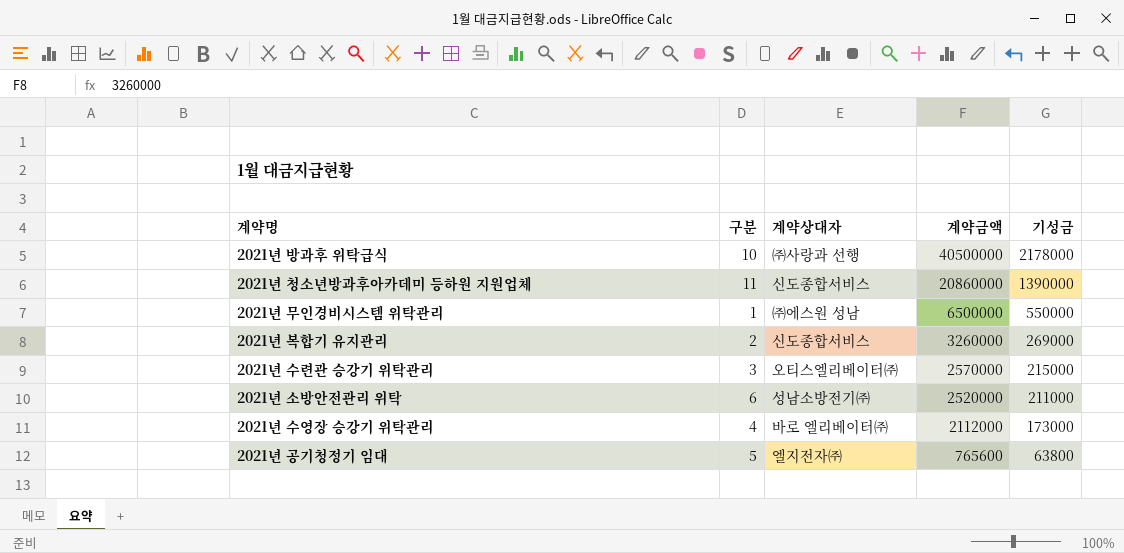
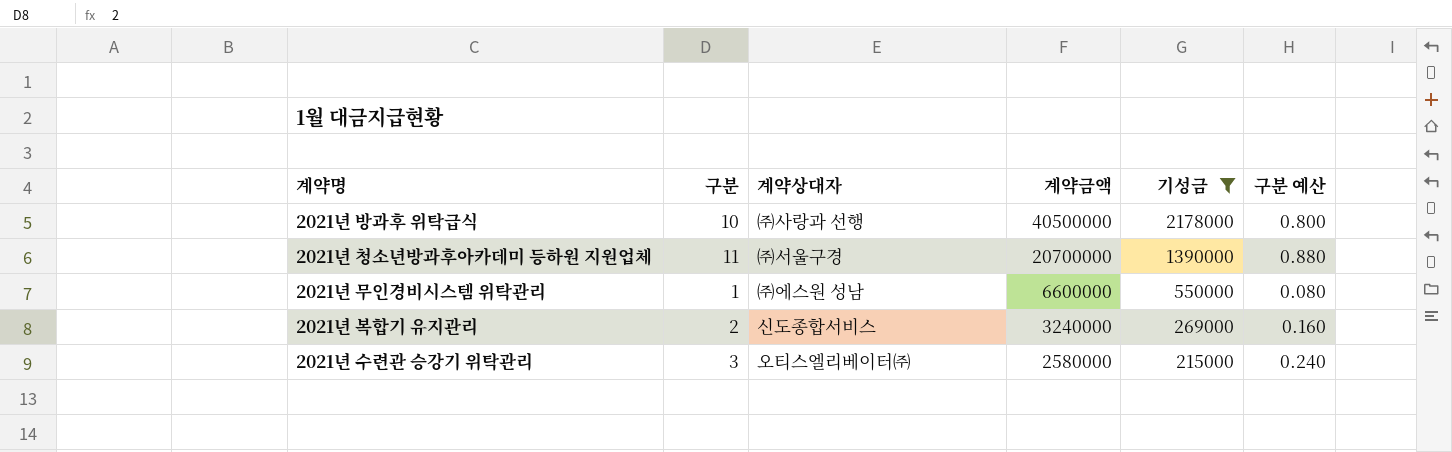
filter: none -> 기성금 >= 215000
column 구분 예산 | formula: none -> [구분] * 0.08
2021년 청소년방과후아카데미 등하원 지원업체 | 계약상대자: 신도종합서비스 -> ㈜서울구경
2021년 청소년방과후아카데미 등하원 지원업체 | 계약금액: 20860000 -> 20700000
2021년 무인경비시스템 위탁관리 | 계약금액: 6500000 -> 6600000
2021년 복합기 유지관리 | 계약금액: 3260000 -> 3240000
2021년 수련관 승강기 위탁관리 | 계약금액: 2570000 -> 2580000

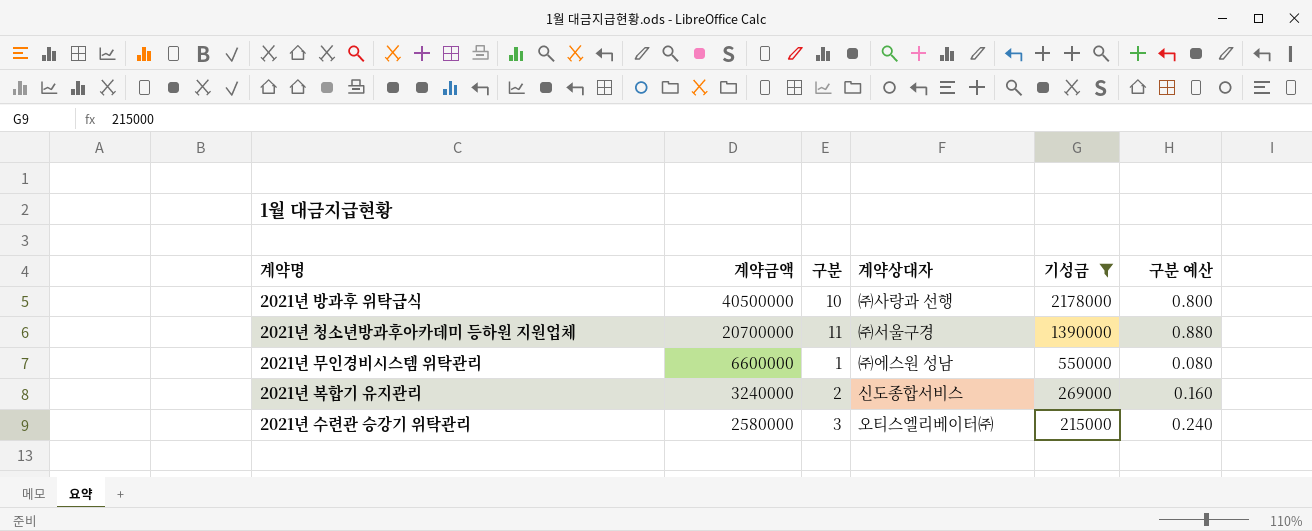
column 계약금액 | position: 4 -> 2

